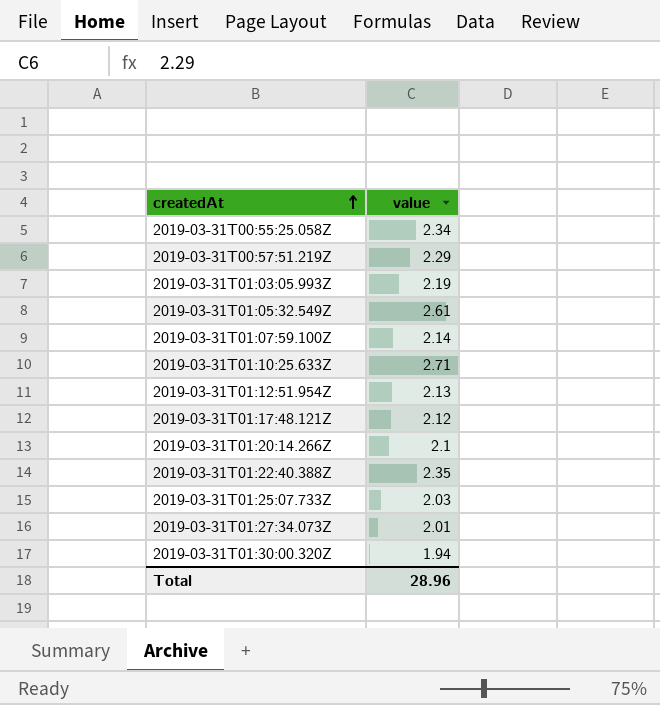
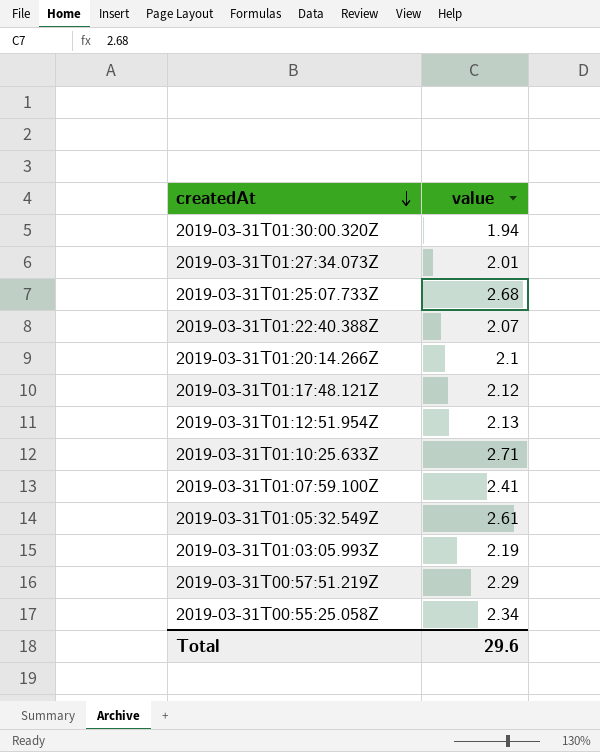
row order: createdAt ascending -> createdAt descending
2019-03-31T01:25:07.733Z | value: 2.03 -> 2.68
2019-03-31T01:22:40.388Z | value: 2.35 -> 2.07
2019-03-31T01:07:59.100Z | value: 2.14 -> 2.41
Total | value: 28.96 -> 29.6

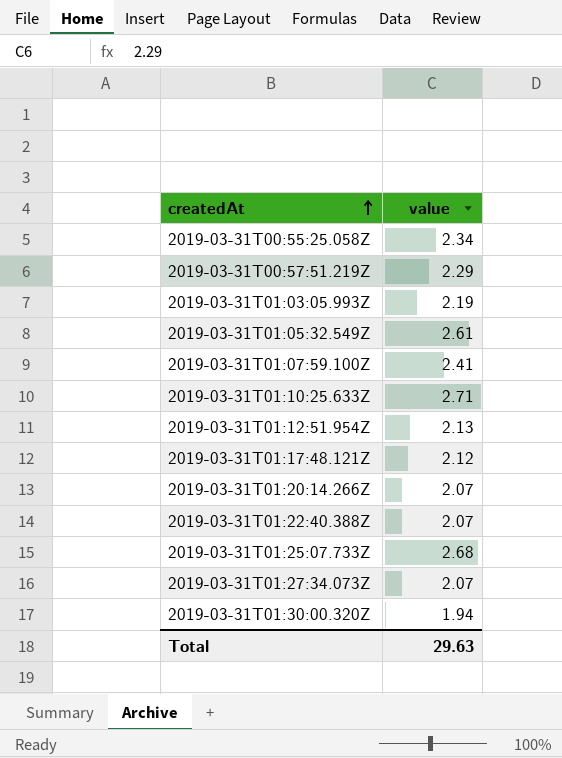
row order: createdAt descending -> createdAt ascending
2019-03-31T01:20:14.266Z | value: 2.1 -> 2.07
2019-03-31T01:27:34.073Z | value: 2.01 -> 2.07
Total | value: 29.6 -> 29.63

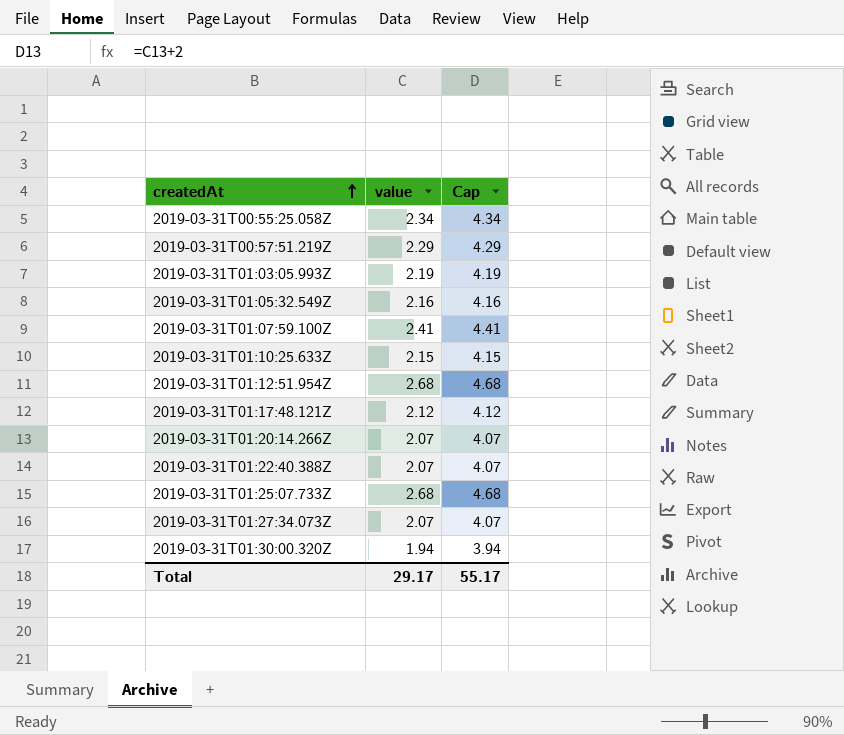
column Cap | formula: none -> [value] + 2
2019-03-31T01:05:32.549Z | value: 2.61 -> 2.16
2019-03-31T01:10:25.633Z | value: 2.71 -> 2.15
2019-03-31T01:12:51.954Z | value: 2.13 -> 2.68
Total | value: 29.63 -> 29.17

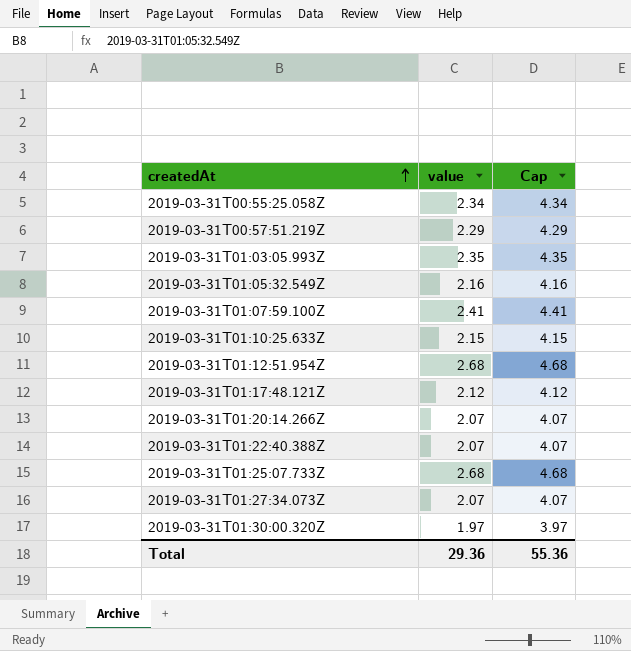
2019-03-31T01:03:05.993Z | value: 2.19 -> 2.35
2019-03-31T01:03:05.993Z | Cap: 4.19 -> 4.35
2019-03-31T01:30:00.320Z | value: 1.94 -> 1.97
2019-03-31T01:30:00.320Z | Cap: 3.94 -> 3.97
Total | value: 29.17 -> 29.36
Total | Cap: 55.17 -> 55.36

